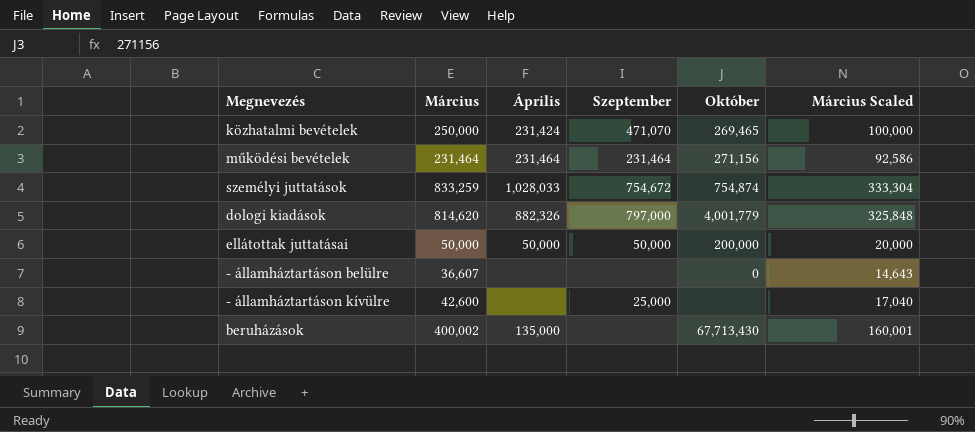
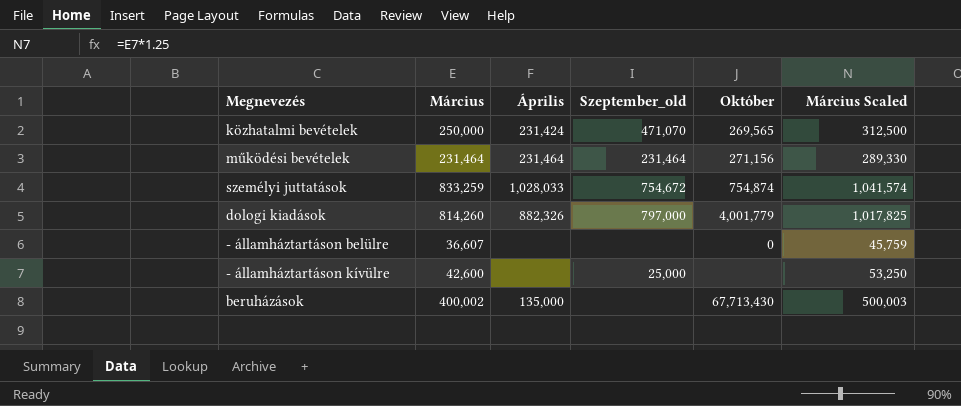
column name: Szeptember -> Szeptember_old
column Március Scaled | formula: [Március] * 0.4 -> [Március] * 1.25
row ellátottak juttatásai: 50,000 | 50,000 | 50,000 | 200,000 | 20,000 -> none
közhatalmi bevételek | Október: 269,465 -> 269,565
dologi kiadások | Március: 814,620 -> 814,260

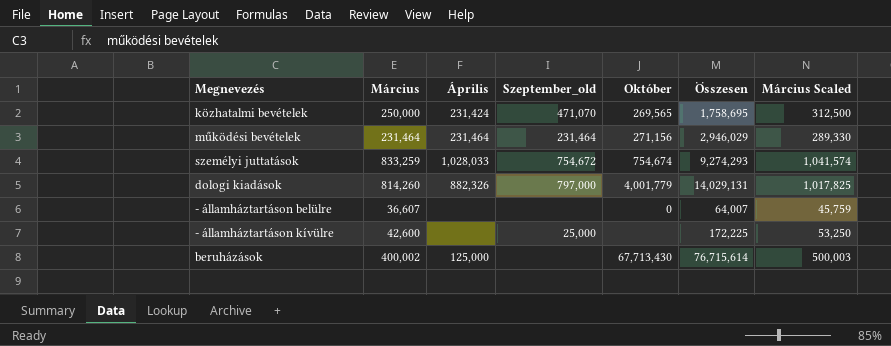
column Összesen | position: none -> 6
személyi juttatások | Október: 754,874 -> 754,674
beruházások | Április: 135,000 -> 125,000

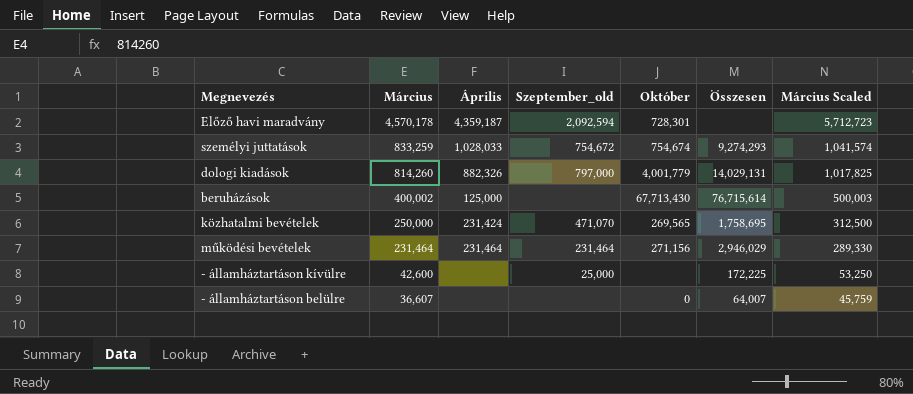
row order: none -> Március descending
row Előző havi maradvány: none -> 4,570,178 | 4,359,187 | 2,092,594 | 728,301 | none | 5,712,723

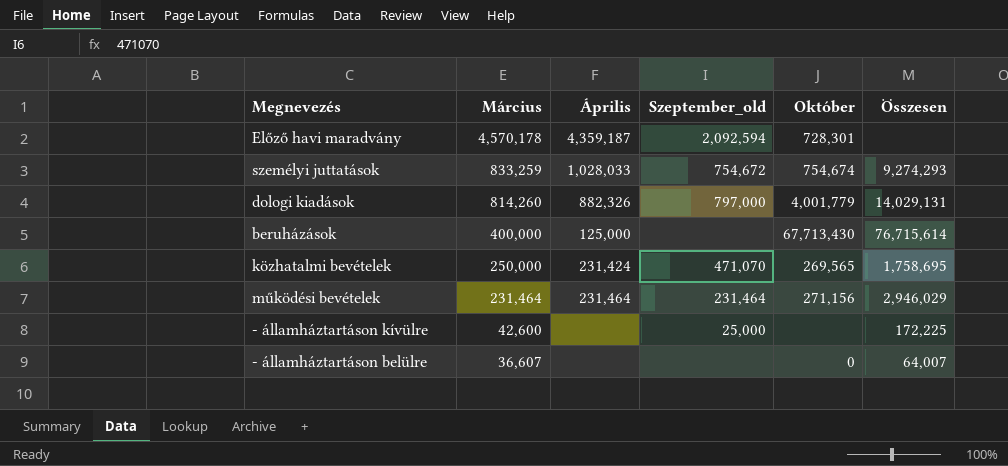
column Március Scaled | formula: [Március] * 1.25 -> none
beruházások | Március: 400,002 -> 400,000

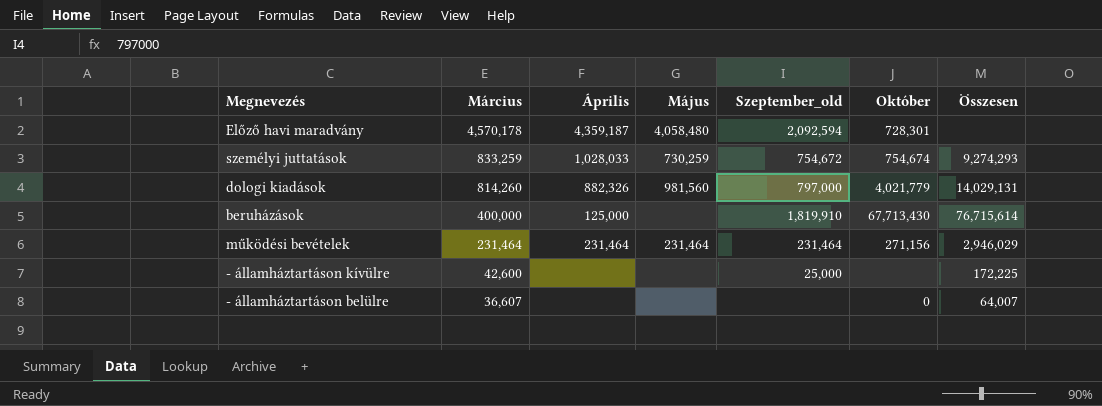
column Május | position: none -> 4
row közhatalmi bevételek: 250,000 | 231,424 | 471,070 | 269,565 | 1,758,695 -> none
dologi kiadások | Október: 4,001,779 -> 4,021,779
beruházások | Szeptember_old: none -> 1,819,910

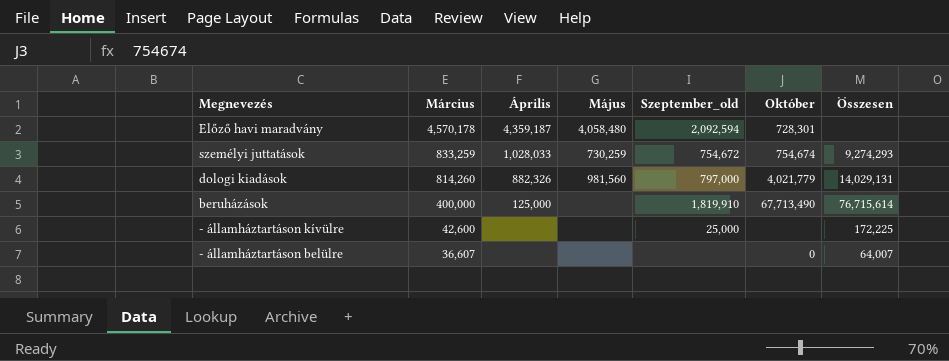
row működési bevételek: 231,464 | 231,464 | 231,464 | 231,464 | 271,156 | 2,946,029 -> none
beruházások | Október: 67,713,430 -> 67,713,490

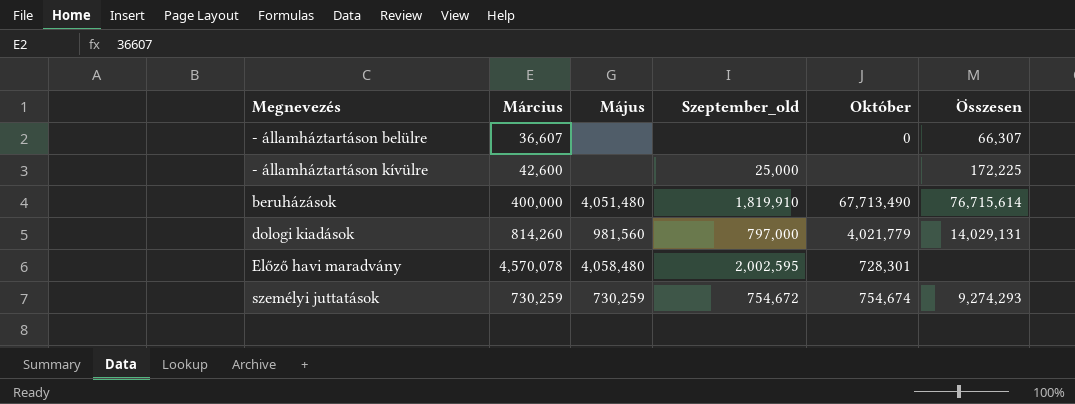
row order: Március descending -> Megnevezés ascending
column Április | position: 3 -> none
- államháztartáson belülre | Összesen: 64,007 -> 66,307
beruházások | Május: none -> 4,051,480
Előző havi maradvány | Március: 4,570,178 -> 4,570,078
Előző havi maradvány | Szeptember_old: 2,092,594 -> 2,002,595
személyi juttatások | Március: 833,259 -> 730,259

